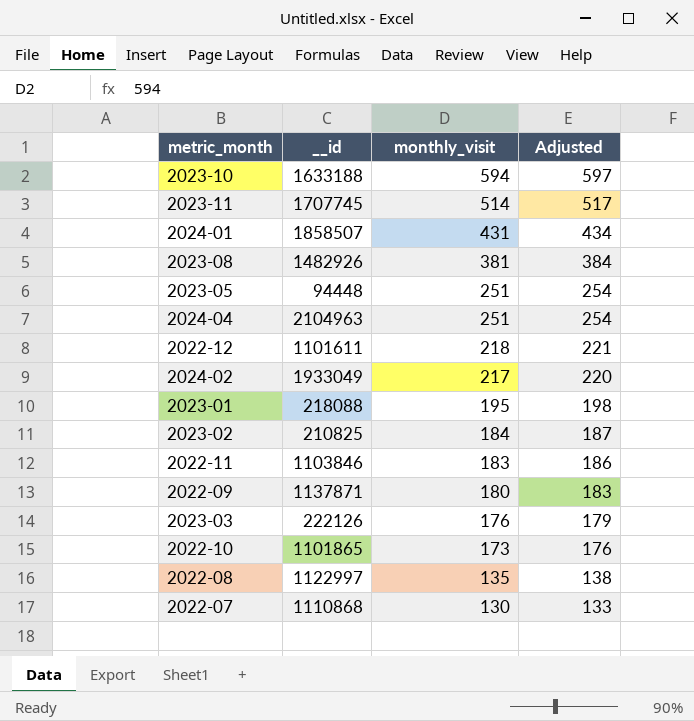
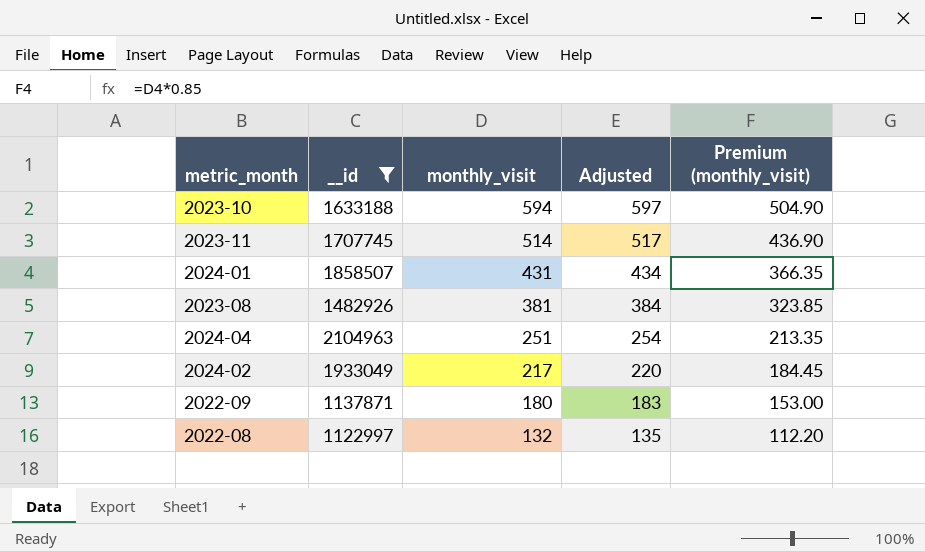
filter: none -> __id >= 1122997
column Premium (monthly_visit) | formula: none -> [monthly_visit] * 0.85
2022-08 | monthly_visit: 135 -> 132
2022-08 | Adjusted: 138 -> 135

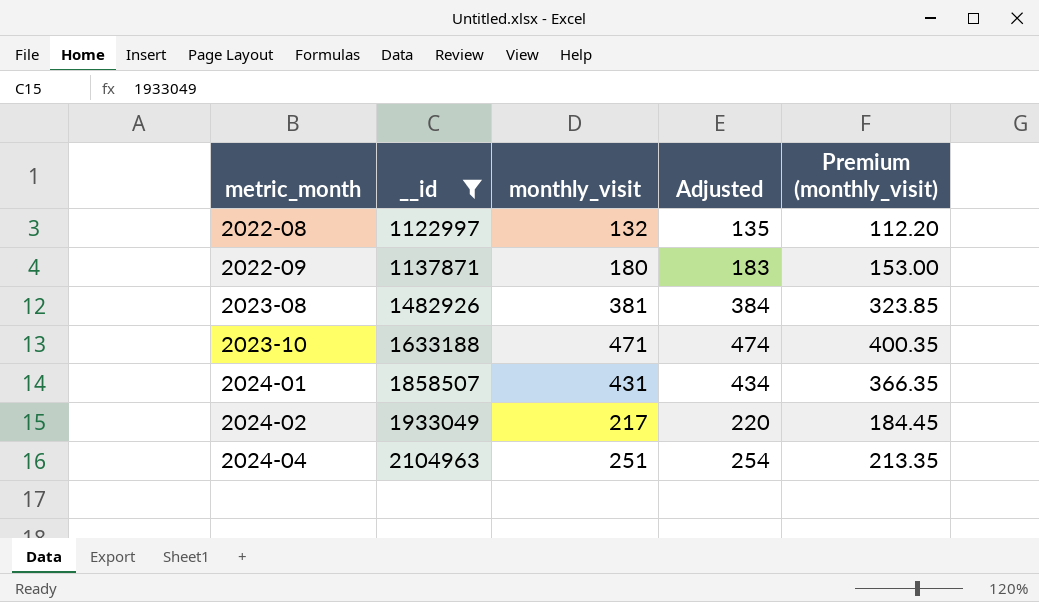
row order: monthly_visit descending -> metric_month ascending
row 2023-11: 1707745 | 514 | 517 | 436.90 -> none
2023-10 | monthly_visit: 594 -> 471
2023-10 | Adjusted: 597 -> 474
2023-10 | Premium (monthly_visit): 504.90 -> 400.35

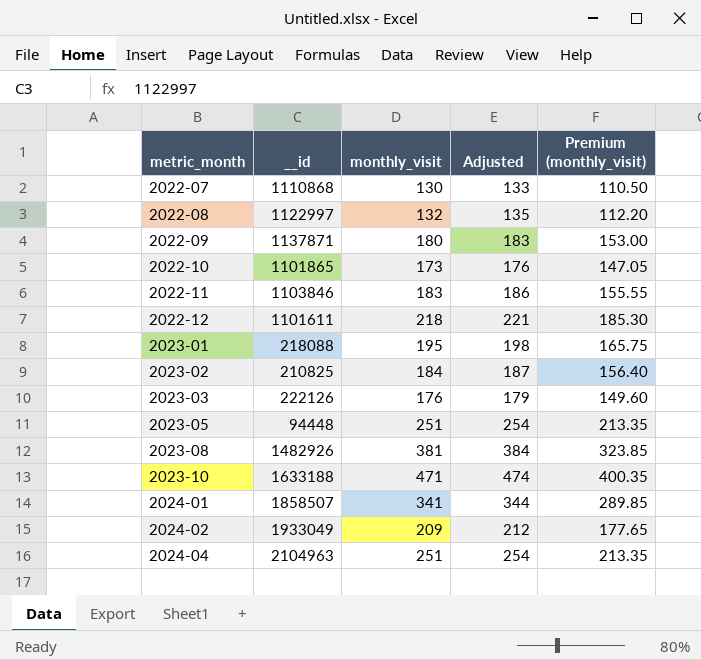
filter: __id >= 1122997 -> none
2024-01 | monthly_visit: 431 -> 341
2024-01 | Adjusted: 434 -> 344
2024-01 | Premium (monthly_visit): 366.35 -> 289.85
2024-02 | monthly_visit: 217 -> 209
2024-02 | Adjusted: 220 -> 212
2024-02 | Premium (monthly_visit): 184.45 -> 177.65

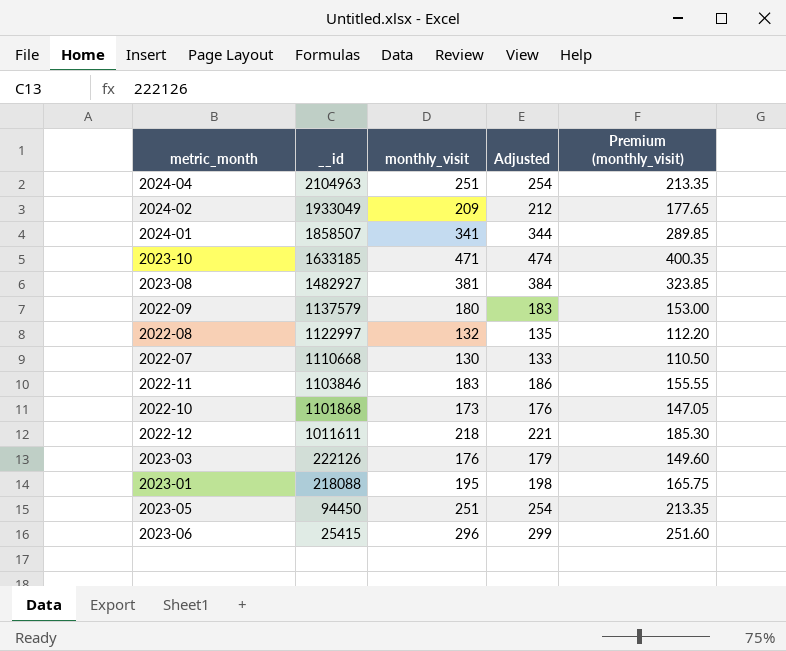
row order: metric_month ascending -> __id descending
row 2023-02: 210825 | 184 | 187 | 156.40 -> none
2023-10 | __id: 1633188 -> 1633185
2023-08 | __id: 1482926 -> 1482927
2022-09 | __id: 1137871 -> 1137579
2022-07 | __id: 1110868 -> 1110668
2022-10 | __id: 1101865 -> 1101868
2022-12 | __id: 1101611 -> 1011611
2023-05 | __id: 94448 -> 94450
row 2023-06: none -> 25415 | 296 | 299 | 251.60

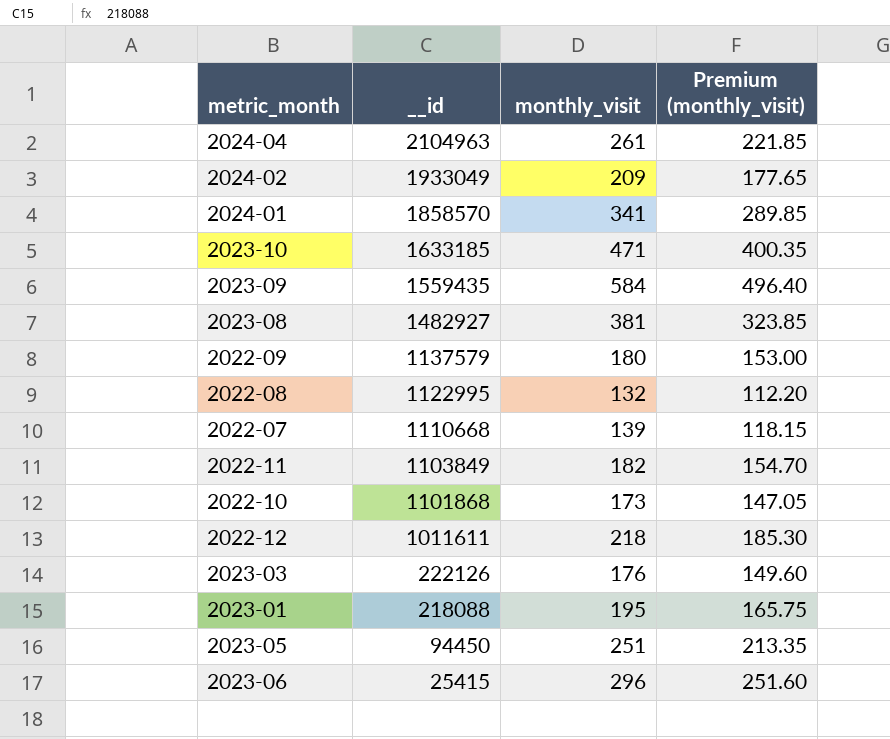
column Adjusted | formula: [monthly_visit] + 3 -> none
2024-04 | monthly_visit: 251 -> 261
2024-04 | Premium (monthly_visit): 213.35 -> 221.85
2024-01 | __id: 1858507 -> 1858570
row 2023-09: none -> 1559435 | 584 | 496.40
2022-08 | __id: 1122997 -> 1122995
2022-07 | monthly_visit: 130 -> 139
2022-07 | Premium (monthly_visit): 110.50 -> 118.15
2022-11 | __id: 1103846 -> 1103849
2022-11 | monthly_visit: 183 -> 182
2022-11 | Premium (monthly_visit): 155.55 -> 154.70

